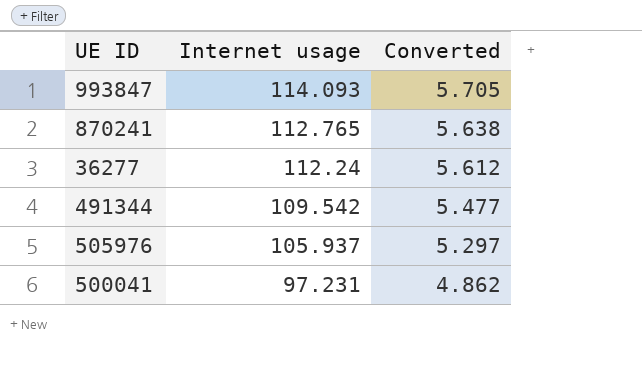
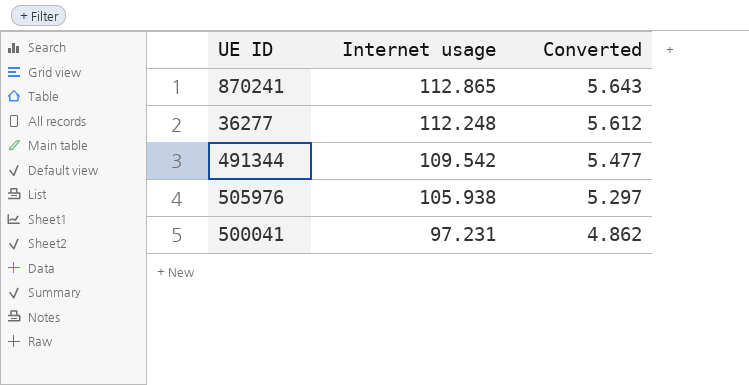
row 993847: 114.093 | 5.705 -> none
870241 | Internet usage: 112.765 -> 112.865
870241 | Converted: 5.638 -> 5.643
36277 | Internet usage: 112.24 -> 112.248
505976 | Internet usage: 105.937 -> 105.938

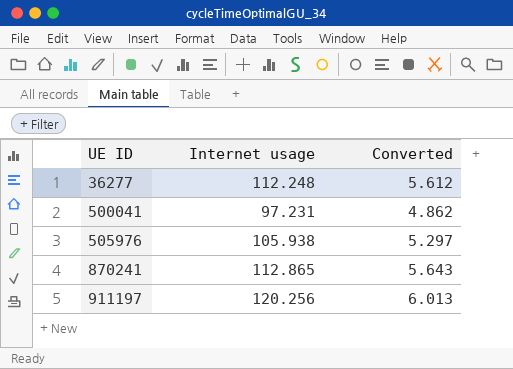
row order: Internet usage descending -> UE ID ascending
row 491344: 109.542 | 5.477 -> none
row 911197: none -> 120.256 | 6.013

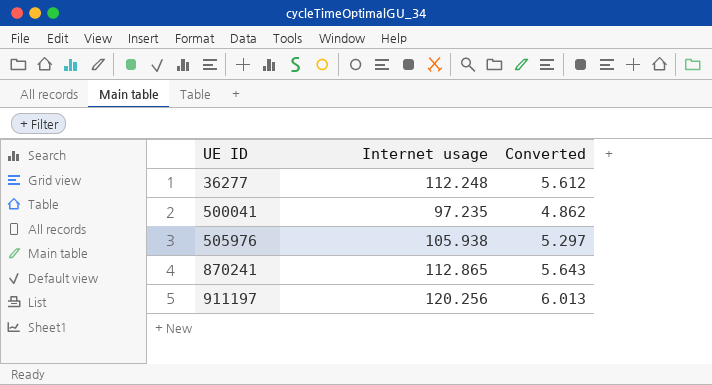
500041 | Internet usage: 97.231 -> 97.235

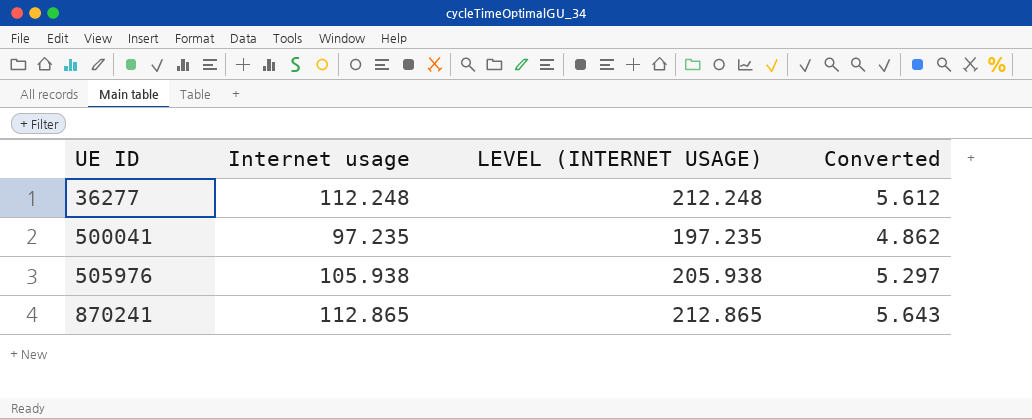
column LEVEL (INTERNET USAGE) | formula: none -> [Internet usage] + 100
row 911197: 120.256 | 6.013 -> none

